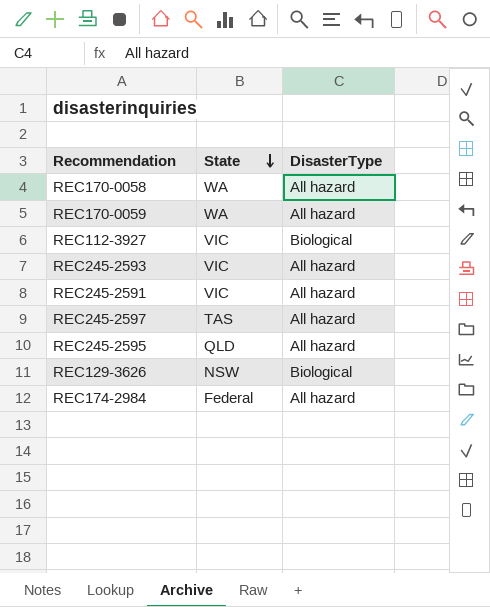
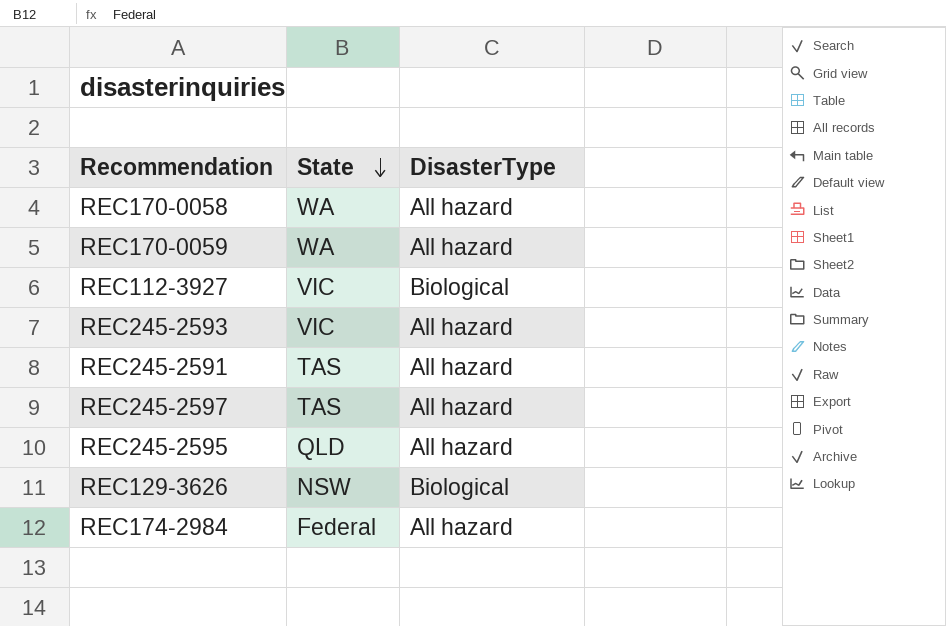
REC245-2591 | State: VIC -> TAS

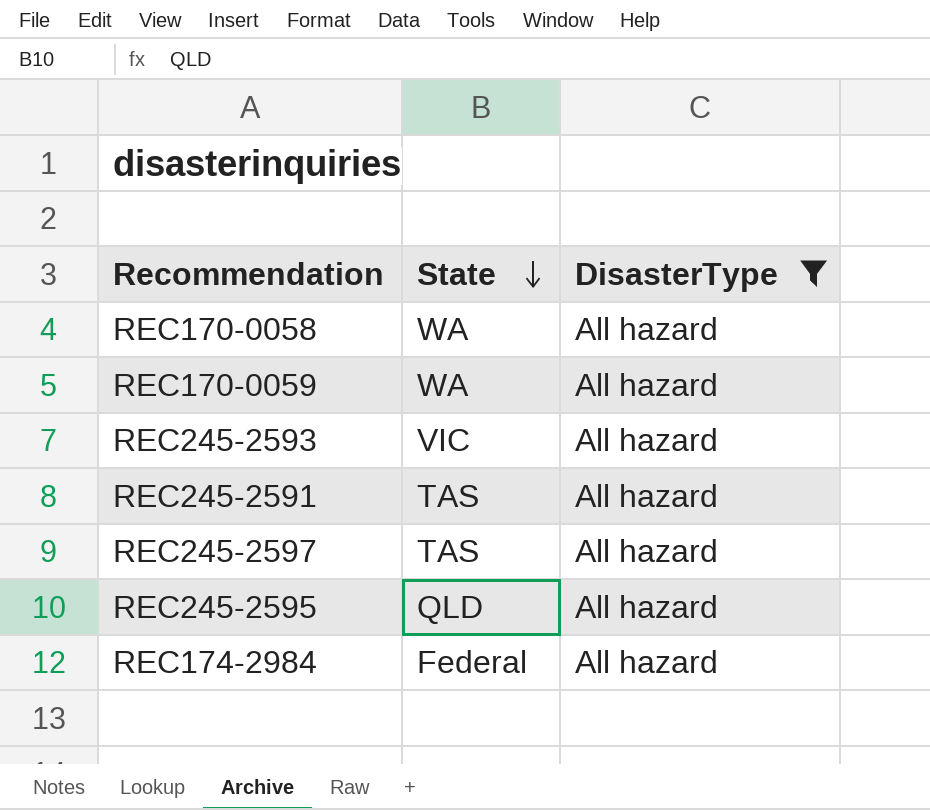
filter: none -> DisasterType = All hazard

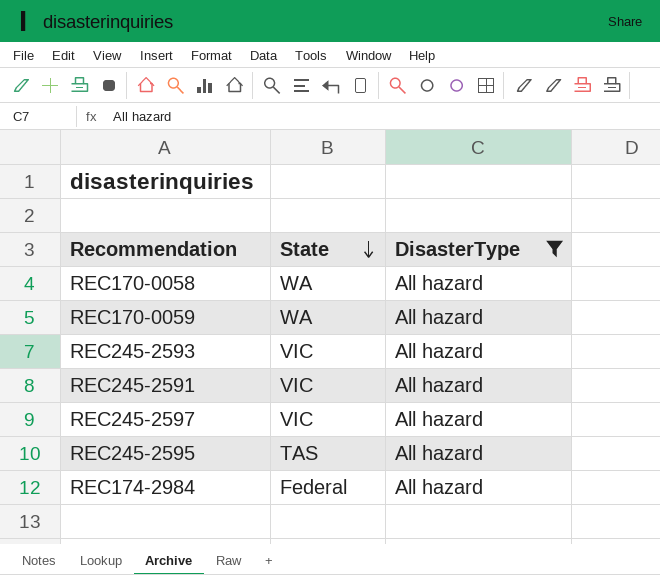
REC245-2591 | State: TAS -> VIC
REC245-2597 | State: TAS -> VIC
REC245-2595 | State: QLD -> TAS

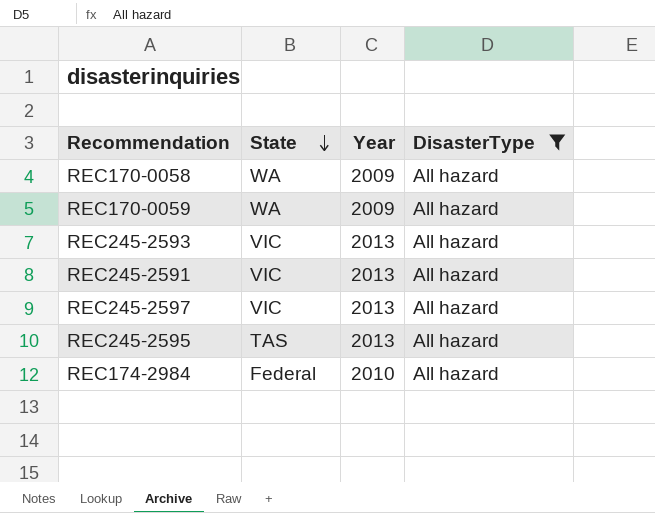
column Year | position: none -> 3

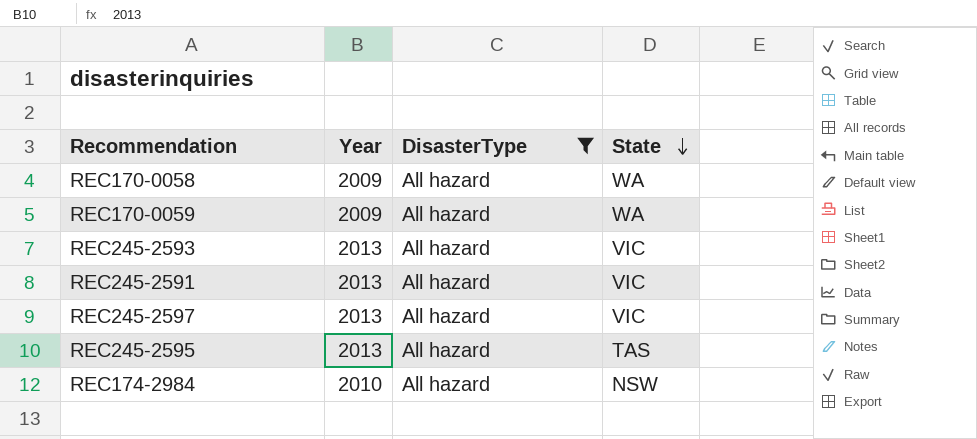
column State | position: 2 -> 4
REC174-2984 | State: Federal -> NSW

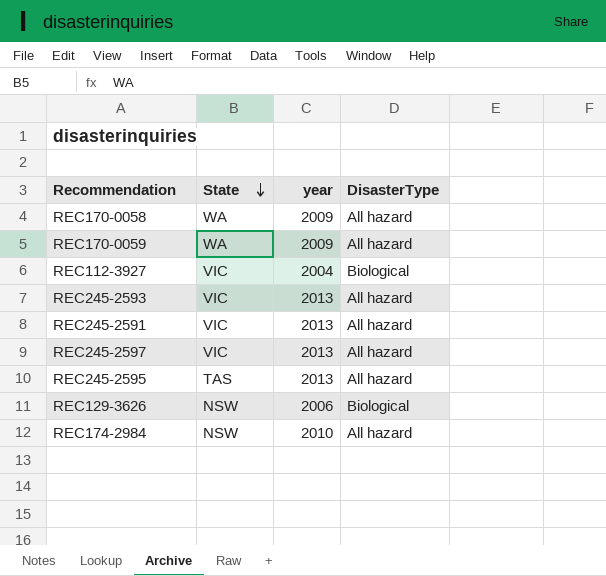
filter: DisasterType = All hazard -> none
column State | position: 4 -> 2
column name: Year -> year

